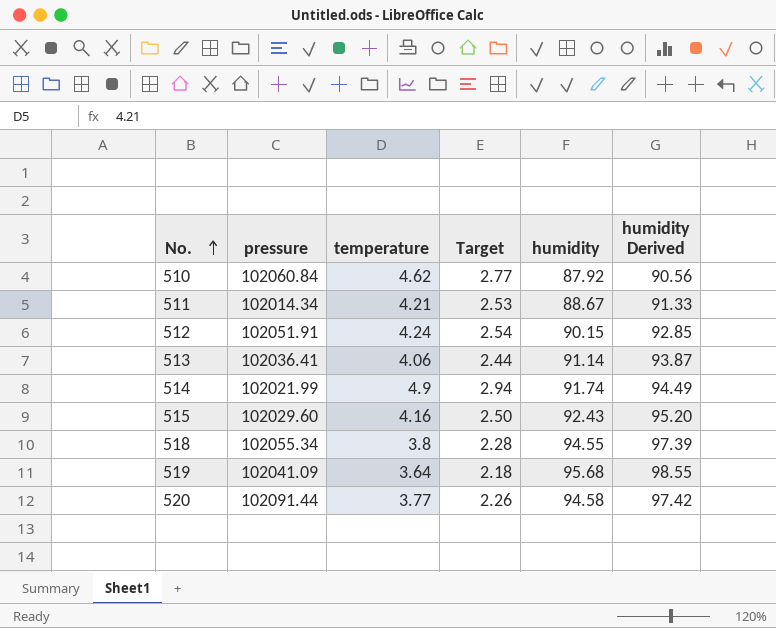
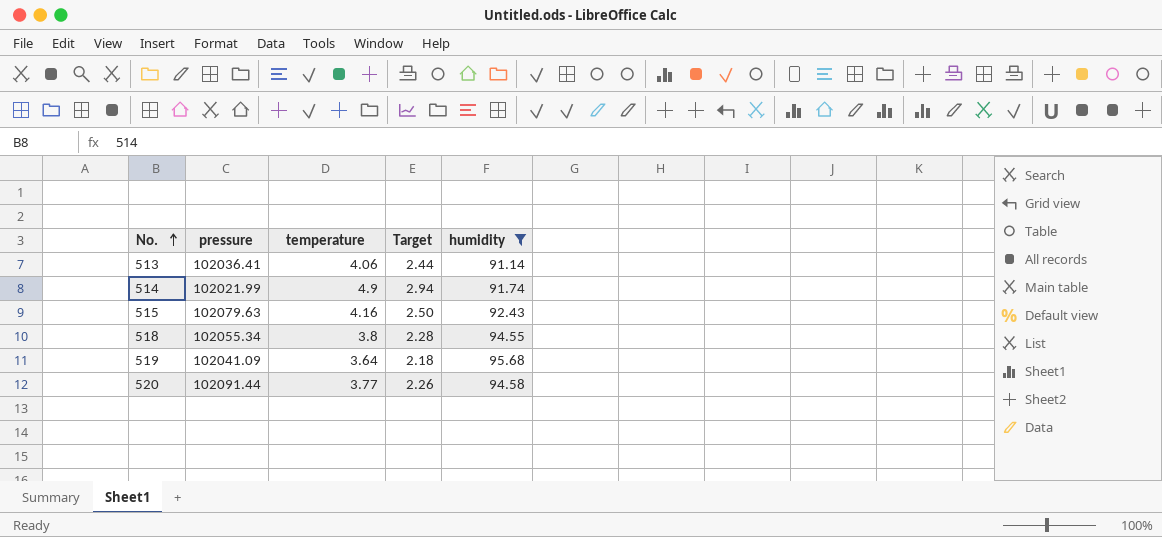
filter: none -> humidity >= 91.14
column humidity Derived | formula: [humidity] * 1.03 -> none
515 | pressure: 102029.60 -> 102079.63

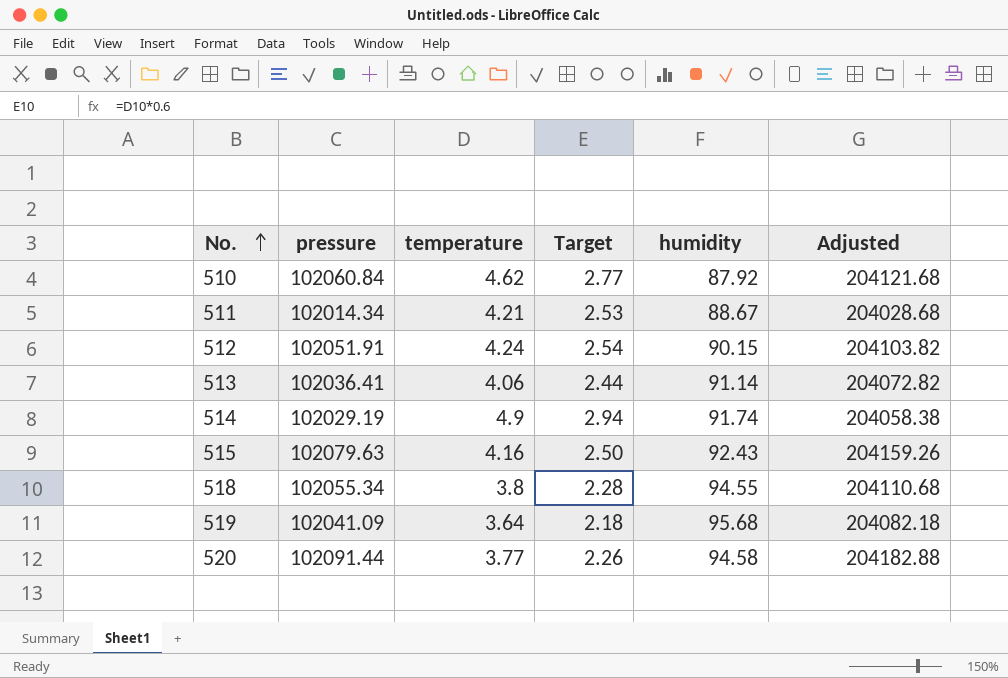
filter: humidity >= 91.14 -> none
column Adjusted | formula: none -> [pressure] * 2
514 | pressure: 102021.99 -> 102029.19

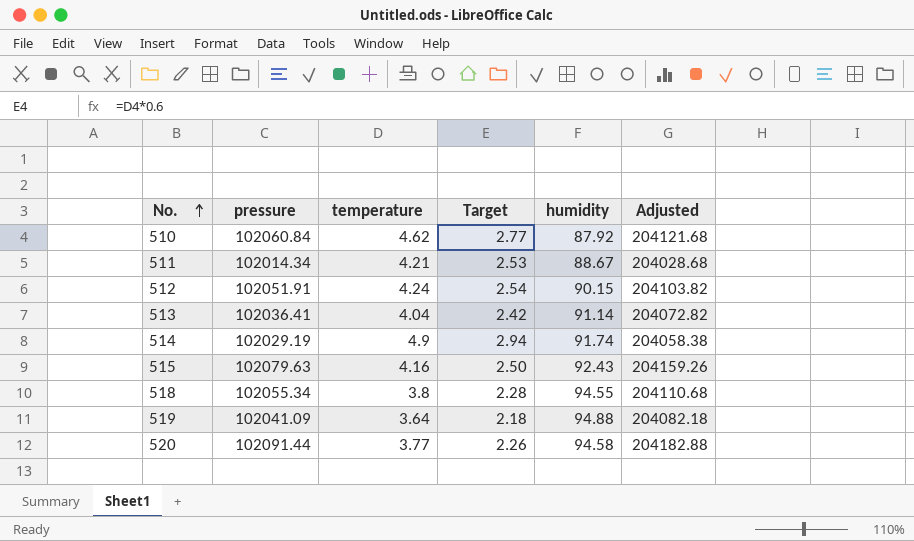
513 | temperature: 4.06 -> 4.04
513 | Target: 2.44 -> 2.42
519 | humidity: 95.68 -> 94.88

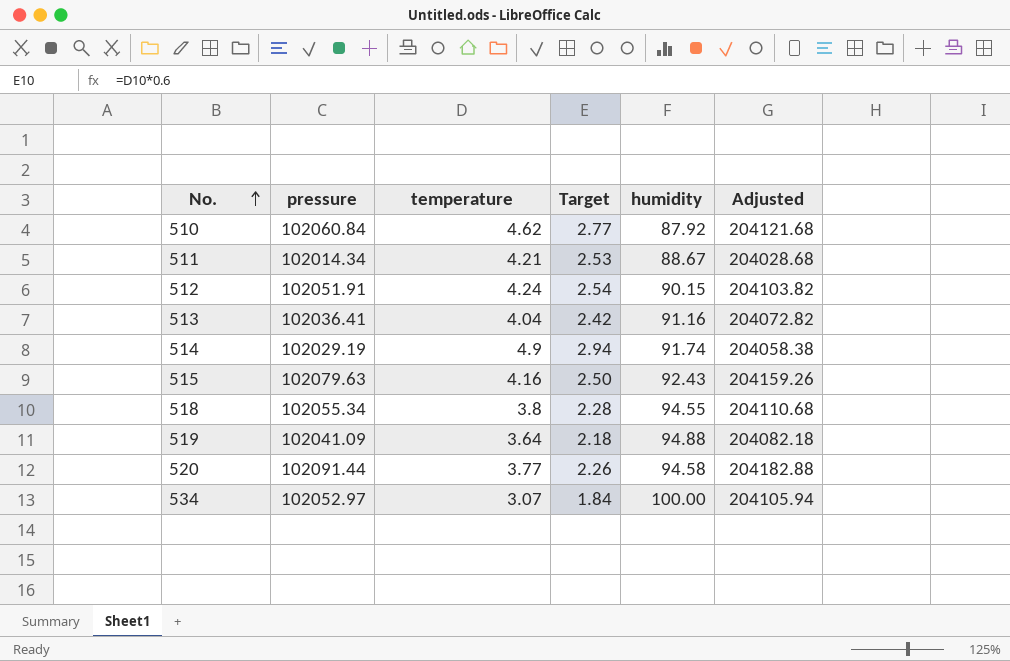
513 | humidity: 91.14 -> 91.16
row 534: none -> 102052.97 | 3.07 | 1.84 | 100.00 | 204105.94

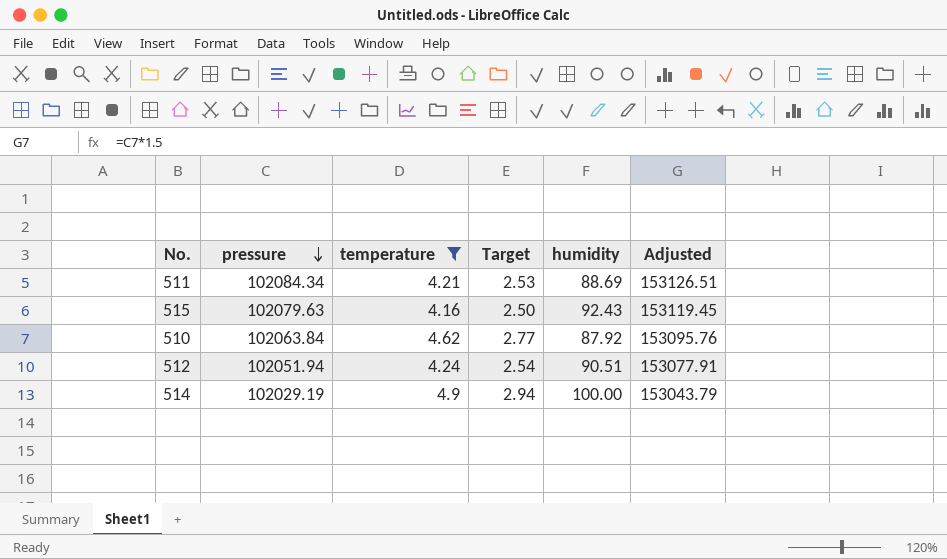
filter: none -> temperature >= 4.16
row order: No. ascending -> pressure descending
column Adjusted | formula: [pressure] * 2 -> [pressure] * 1.5
511 | pressure: 102014.34 -> 102084.34
511 | humidity: 88.67 -> 88.69
510 | pressure: 102060.84 -> 102063.84
512 | pressure: 102051.91 -> 102051.94
512 | humidity: 90.15 -> 90.51
514 | humidity: 91.74 -> 100.00

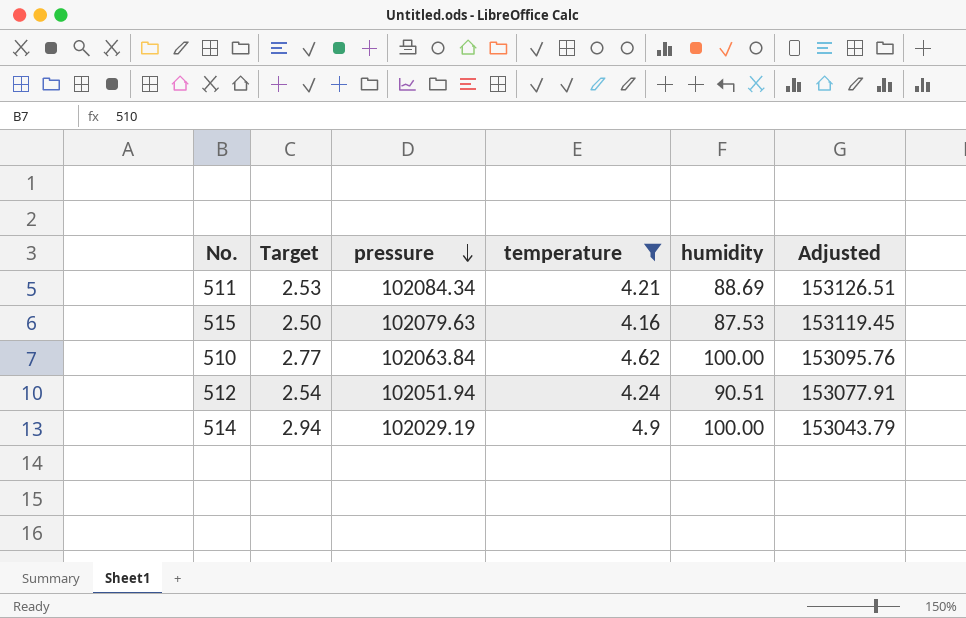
column Target | position: 4 -> 2
515 | humidity: 92.43 -> 87.53
510 | humidity: 87.92 -> 100.00

